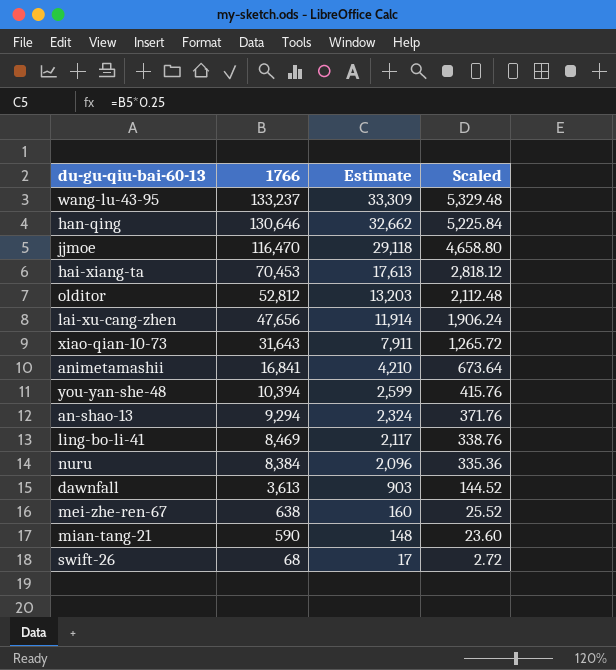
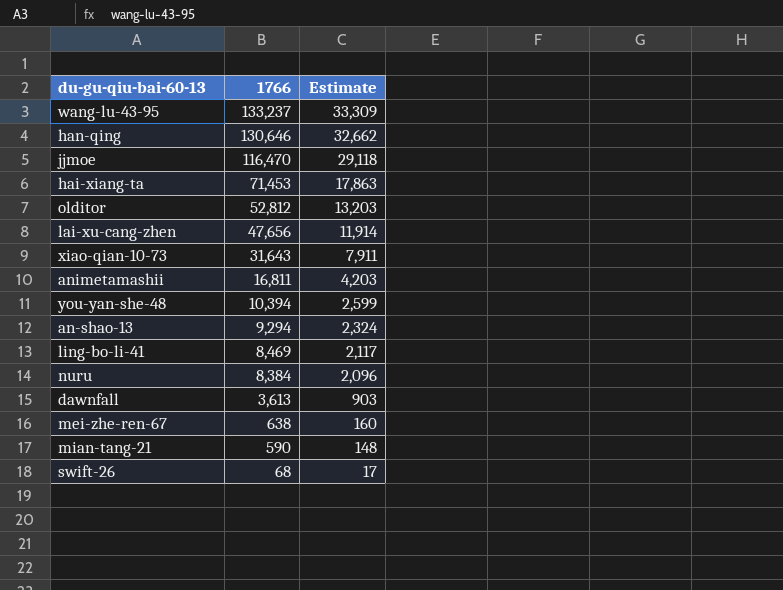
column Scaled | formula: [1766] * 0.04 -> none
hai-xiang-ta | 1766: 70,453 -> 71,453
hai-xiang-ta | Estimate: 17,613 -> 17,863
animetamashii | 1766: 16,841 -> 16,811
animetamashii | Estimate: 4,210 -> 4,203

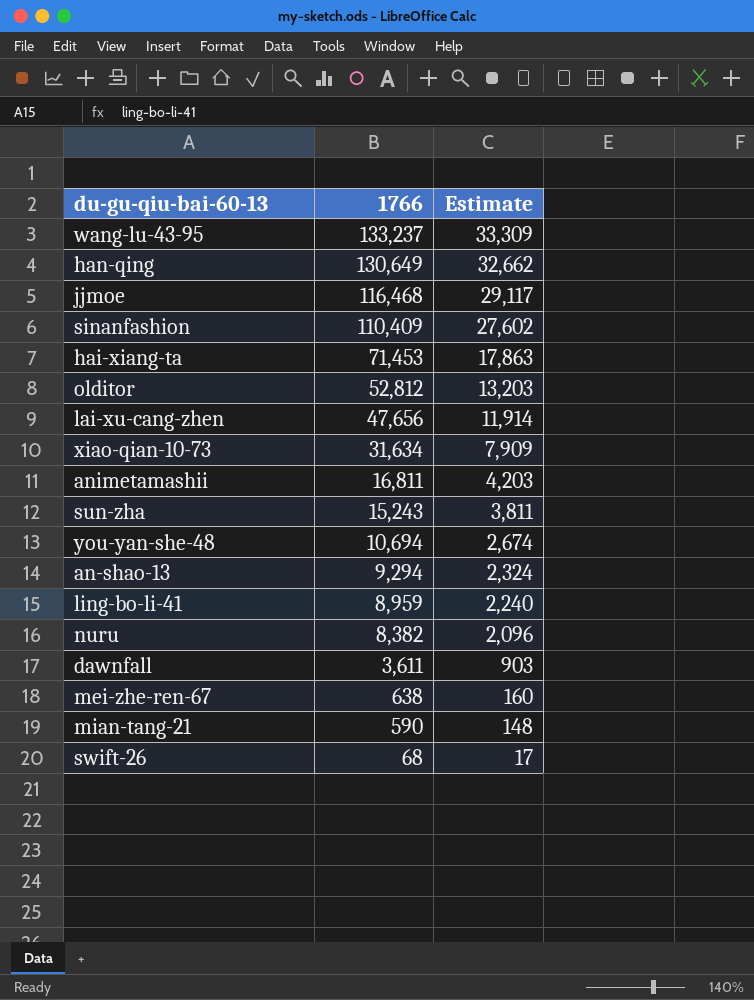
han-qing | 1766: 130,646 -> 130,649
jjmoe | 1766: 116,470 -> 116,468
jjmoe | Estimate: 29,118 -> 29,117
row sinanfashion: none -> 110,409 | 27,602
xiao-qian-10-73 | 1766: 31,643 -> 31,634
xiao-qian-10-73 | Estimate: 7,911 -> 7,909
row sun-zha: none -> 15,243 | 3,811
you-yan-she-48 | 1766: 10,394 -> 10,694
you-yan-she-48 | Estimate: 2,599 -> 2,674
ling-bo-li-41 | 1766: 8,469 -> 8,959
ling-bo-li-41 | Estimate: 2,117 -> 2,240
nuru | 1766: 8,384 -> 8,382
dawnfall | 1766: 3,613 -> 3,611

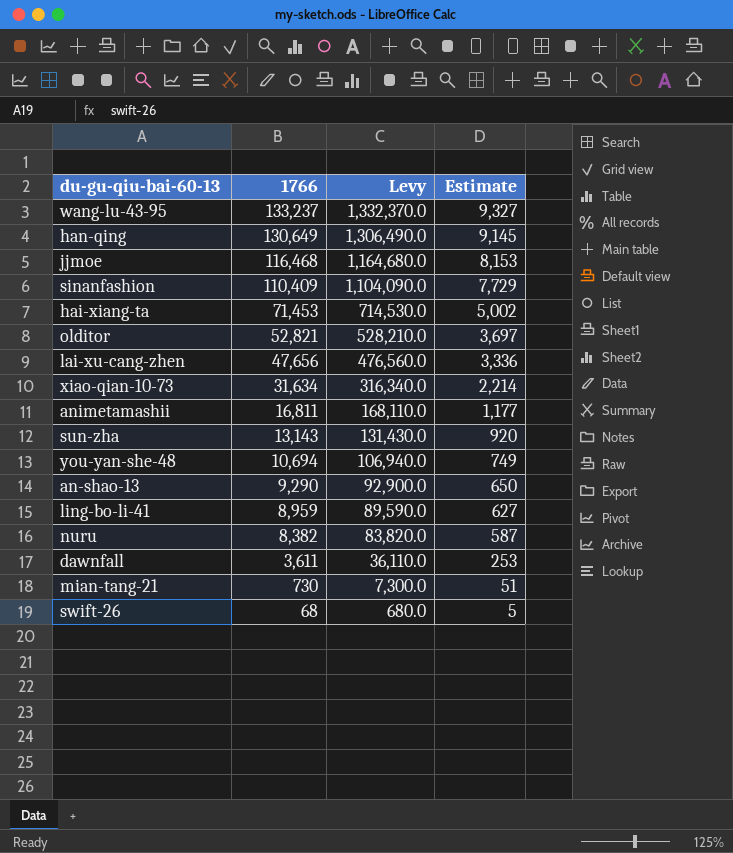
column Levy | formula: none -> [1766] * 10
column Estimate | formula: [1766] * 0.25 -> [1766] * 0.07
row mei-zhe-ren-67: 638 | 160 -> none
olditor | 1766: 52,812 -> 52,821
sun-zha | 1766: 15,243 -> 13,143
an-shao-13 | 1766: 9,294 -> 9,290
mian-tang-21 | 1766: 590 -> 730

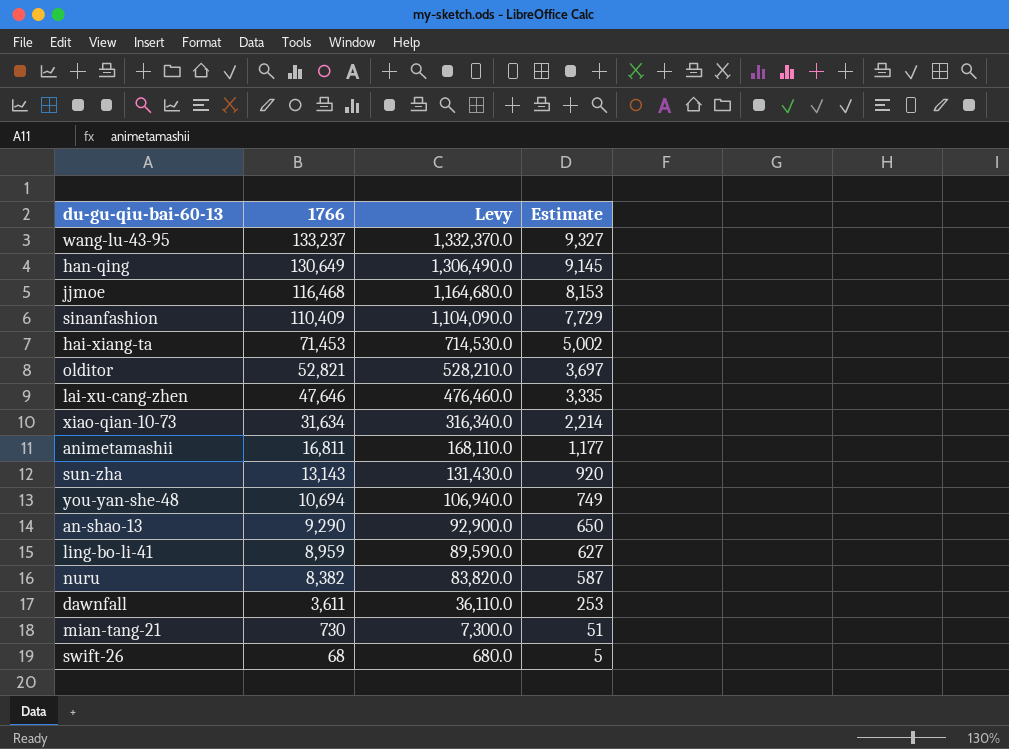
lai-xu-cang-zhen | 1766: 47,656 -> 47,646
lai-xu-cang-zhen | Levy: 476,560.0 -> 476,460.0
lai-xu-cang-zhen | Estimate: 3,336 -> 3,335

